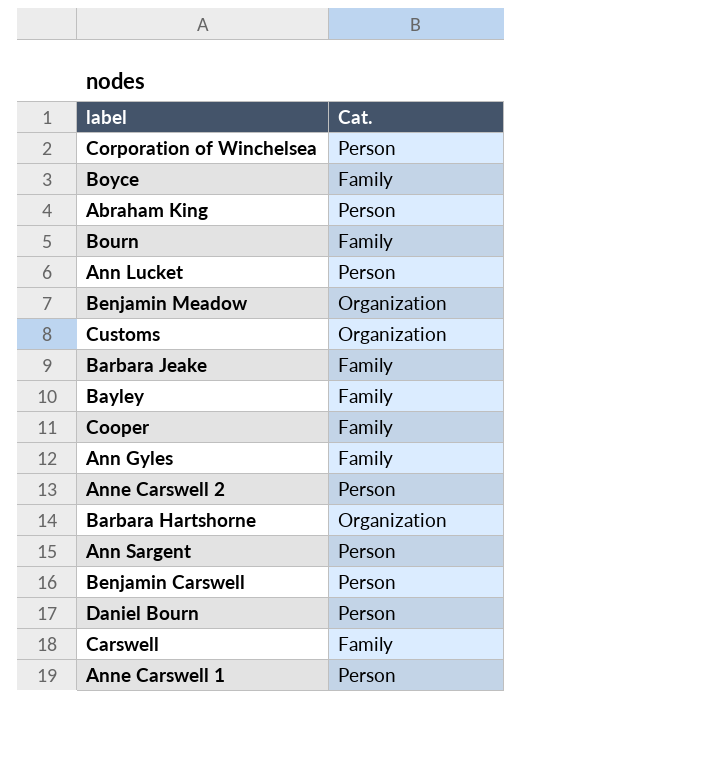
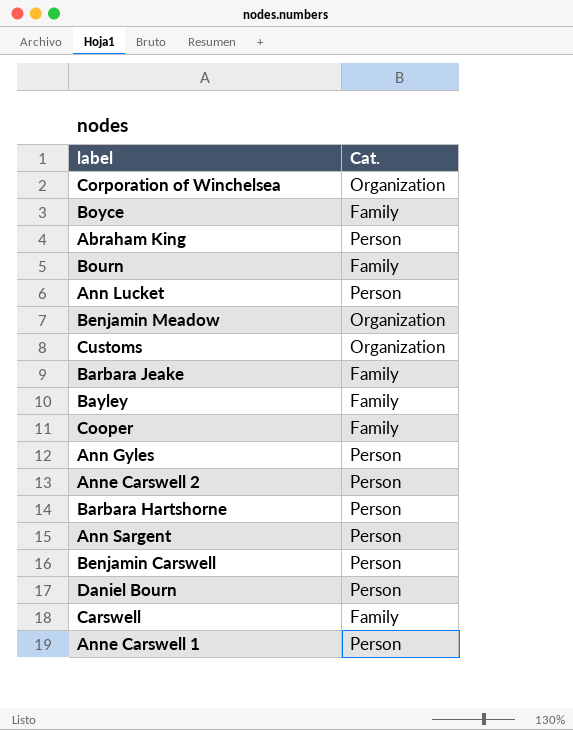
Corporation of Winchelsea | Cat.: Person -> Organization
Ann Gyles | Cat.: Family -> Person
Barbara Hartshorne | Cat.: Organization -> Person

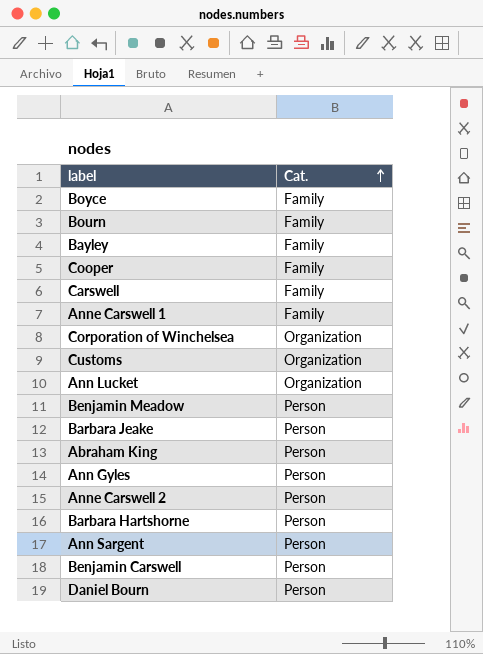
row order: none -> Cat. ascending
Anne Carswell 1 | Cat.: Person -> Family
Ann Lucket | Cat.: Person -> Organization
Benjamin Meadow | Cat.: Organization -> Person
Barbara Jeake | Cat.: Family -> Person

